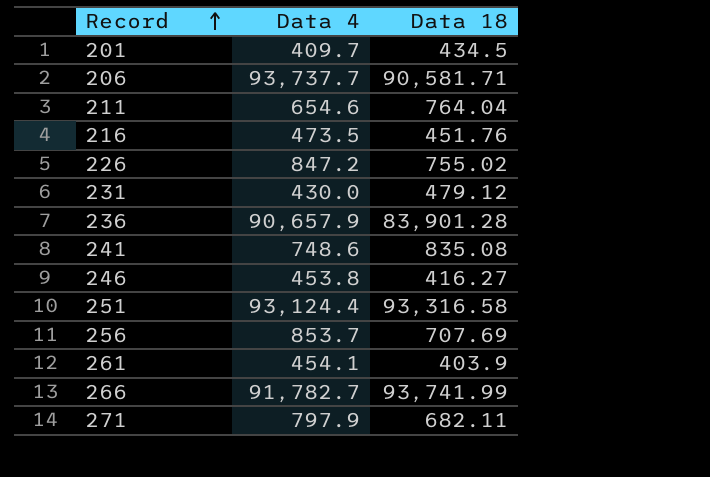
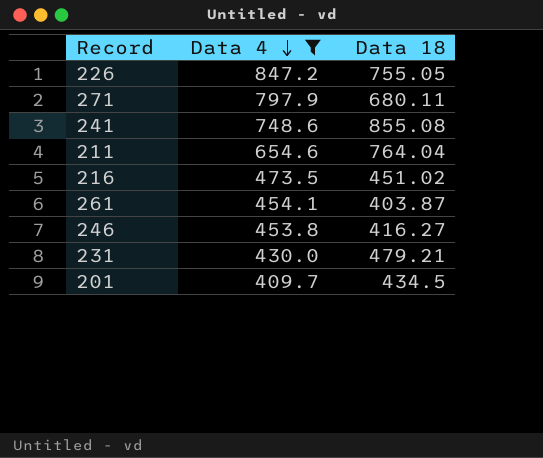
filter: none -> Data 4 <= 847.2
row order: Record ascending -> Data 4 descending
226 | Data 18: 755.02 -> 755.05
271 | Data 18: 682.11 -> 680.11
241 | Data 18: 835.08 -> 855.08
216 | Data 18: 451.76 -> 451.02
261 | Data 18: 403.9 -> 403.87
231 | Data 18: 479.12 -> 479.21

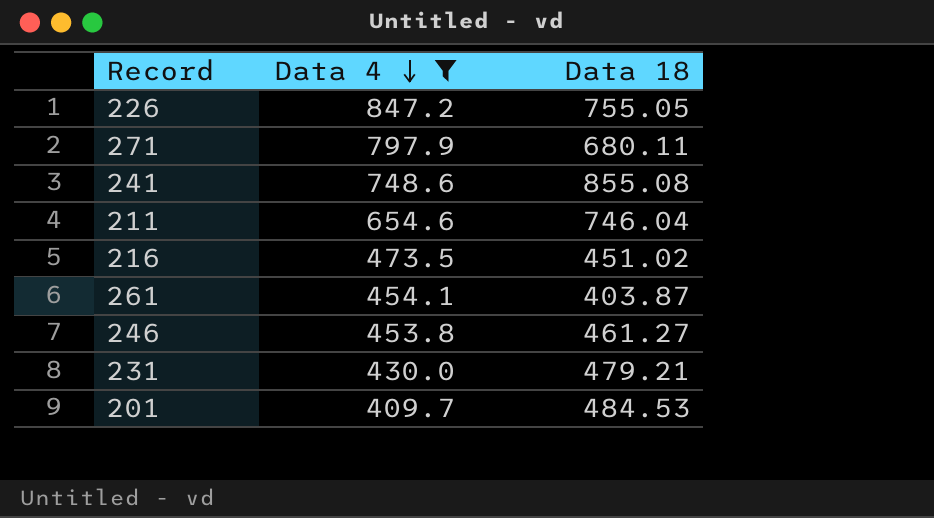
211 | Data 18: 764.04 -> 746.04
246 | Data 18: 416.27 -> 461.27
201 | Data 18: 434.5 -> 484.53

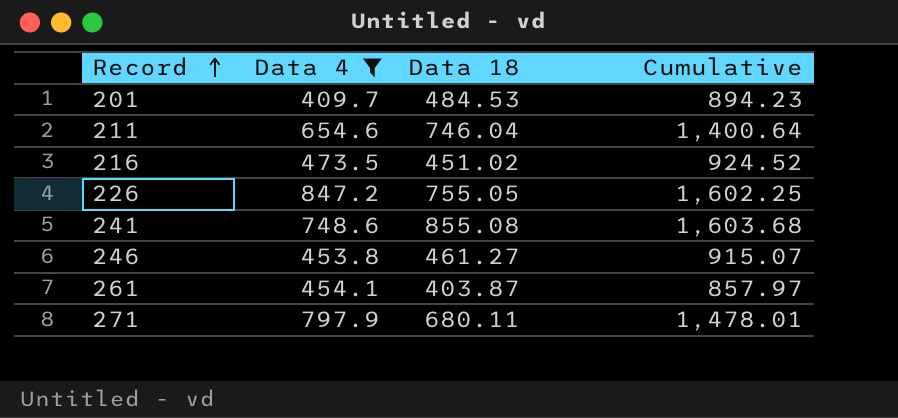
row order: Data 4 descending -> Record ascending
column Cumulative | formula: none -> [Data 4] + [Data 18]
row 231: 430.0 | 479.21 -> none

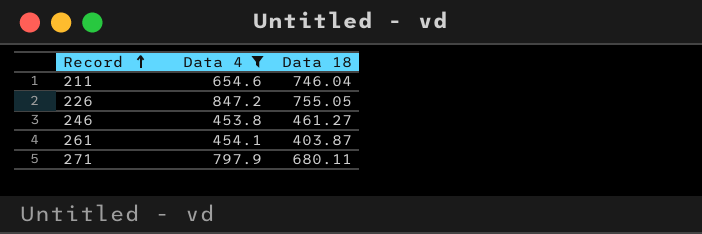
column Cumulative | formula: [Data 4] + [Data 18] -> none
row 201: 409.7 | 484.53 | 894.23 -> none
row 216: 473.5 | 451.02 | 924.52 -> none
row 241: 748.6 | 855.08 | 1,603.68 -> none

